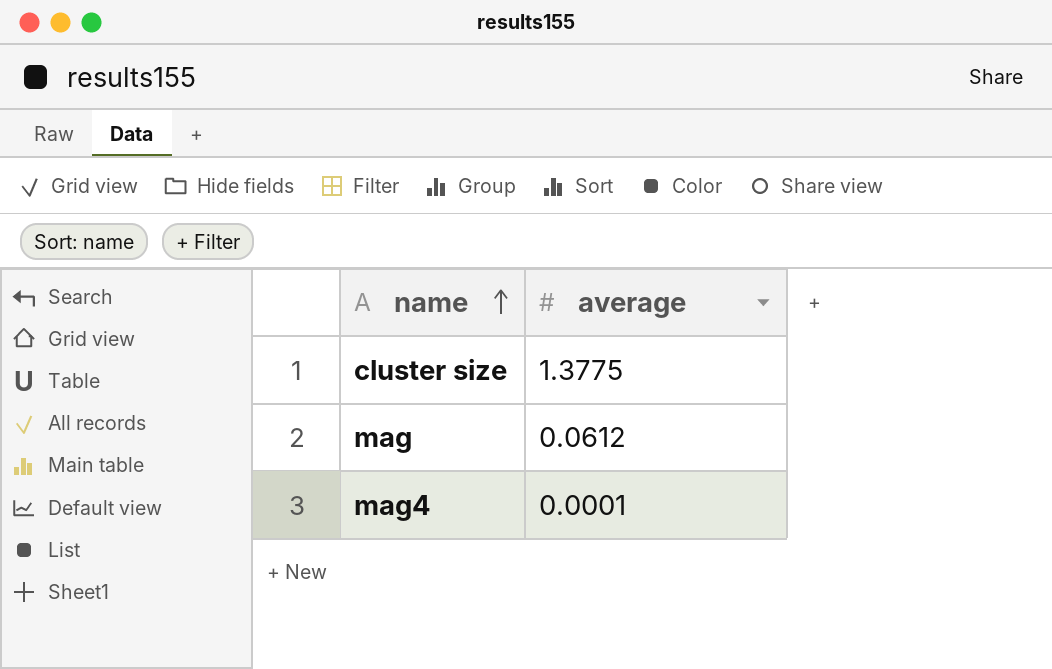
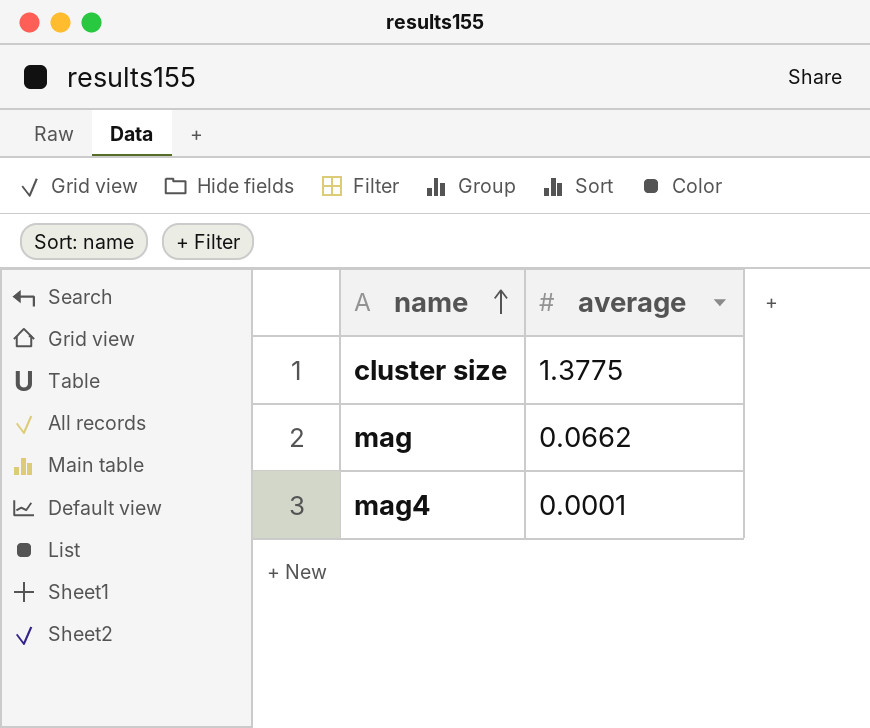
mag | average: 0.0612 -> 0.0662

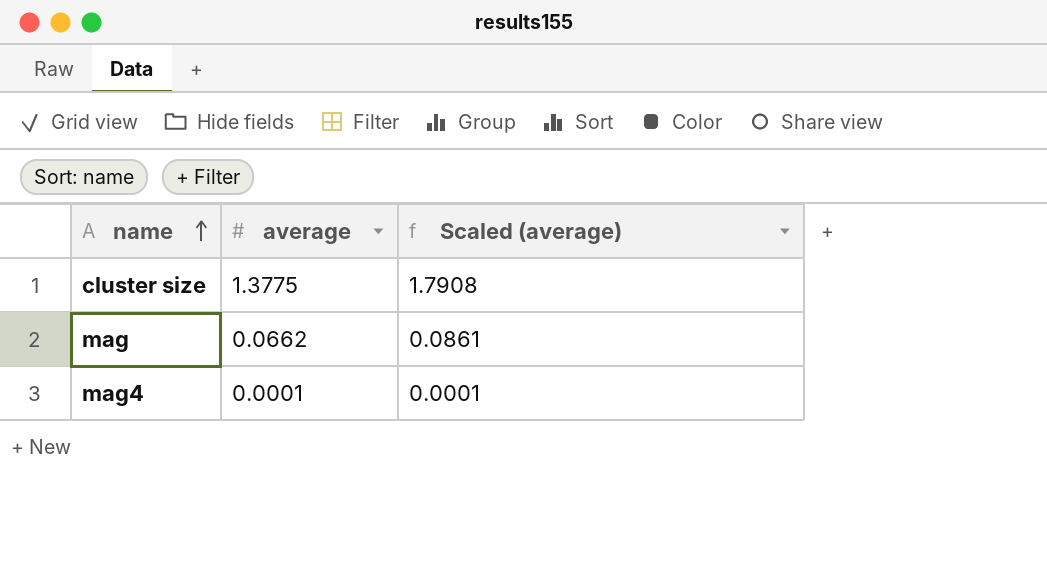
column Scaled (average) | formula: none -> [average] * 1.3

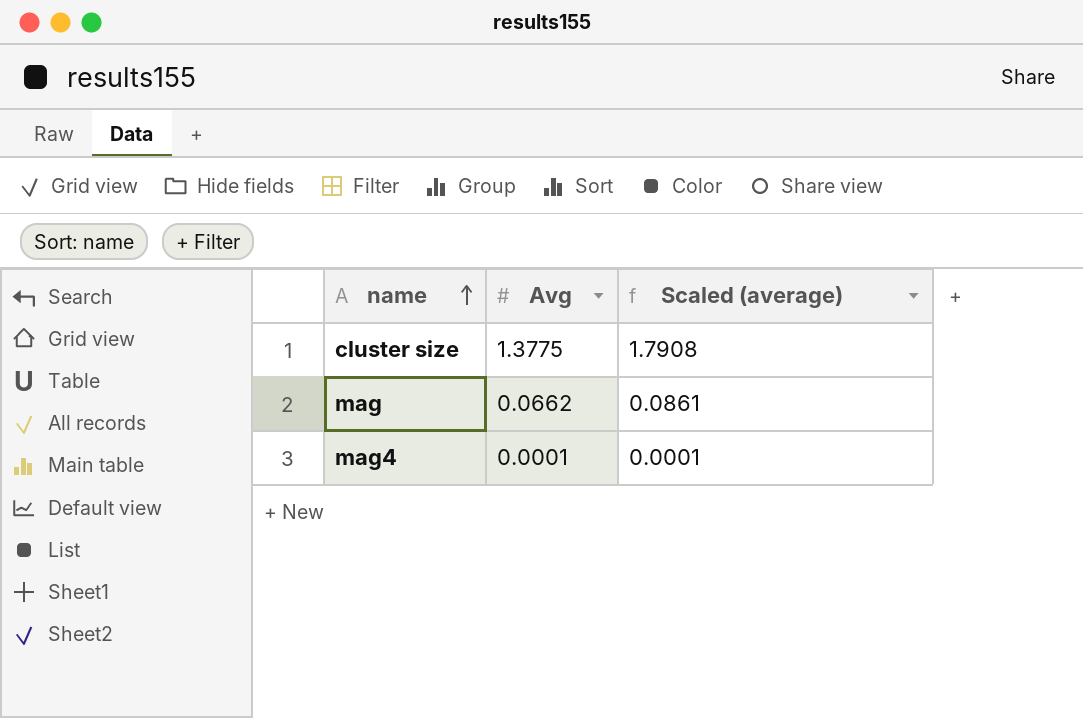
column name: average -> Avg

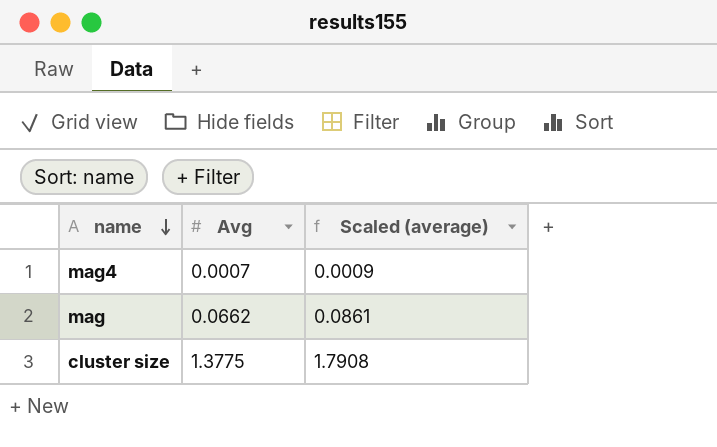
row order: name ascending -> name descending
mag4 | Avg: 0.0001 -> 0.0007
mag4 | Scaled (average): 0.0001 -> 0.0009

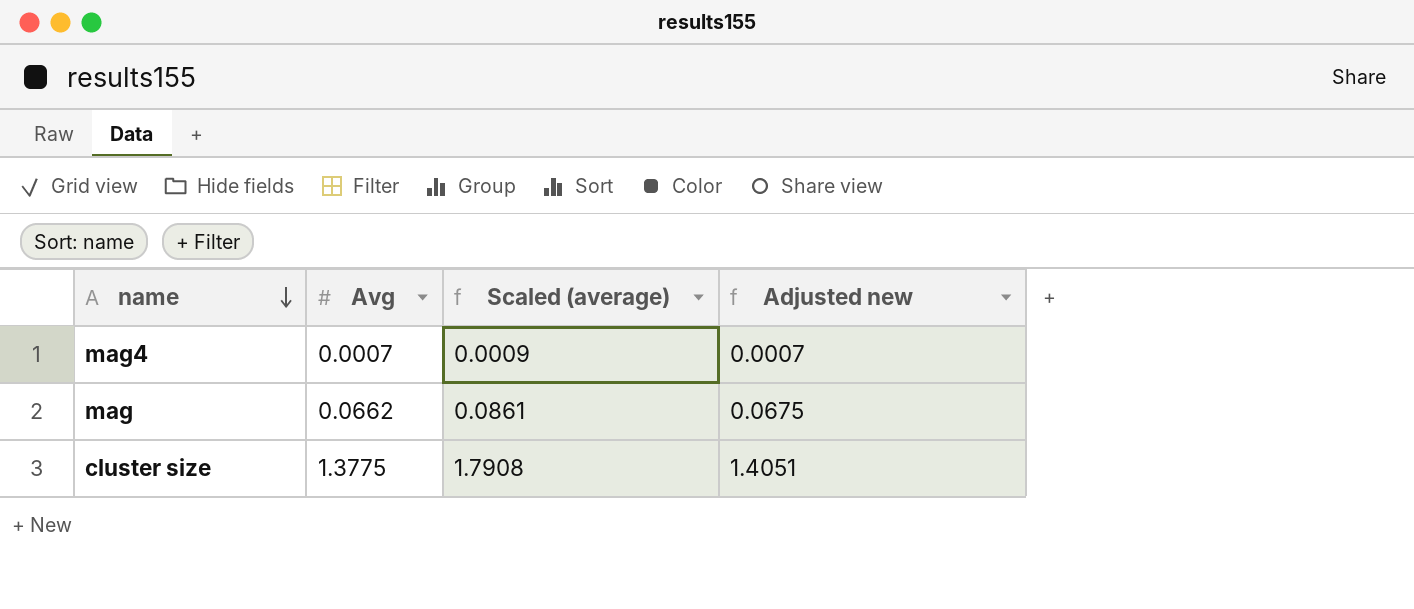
column Adjusted new | formula: none -> [Avg] * 1.02

